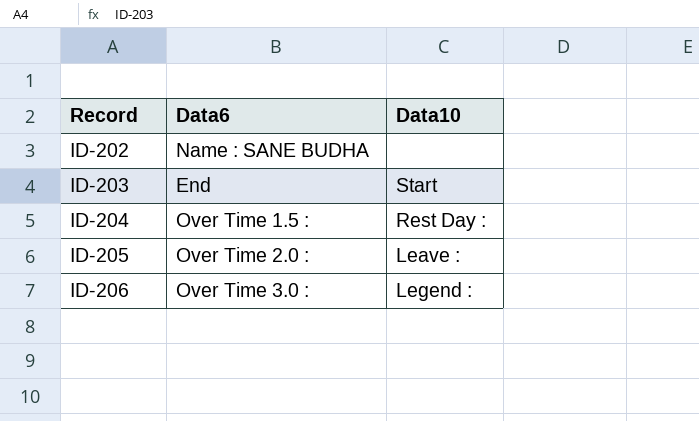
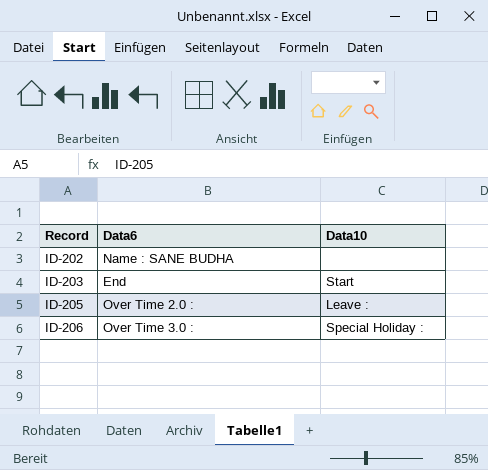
row ID-204: Over Time 1.5 : | Rest Day : -> none
ID-206 | Data10: Legend : -> Special Holiday :

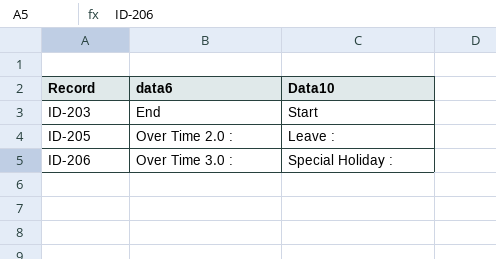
column name: Data6 -> data6
row ID-202: Name : SANE BUDHA | none -> none

